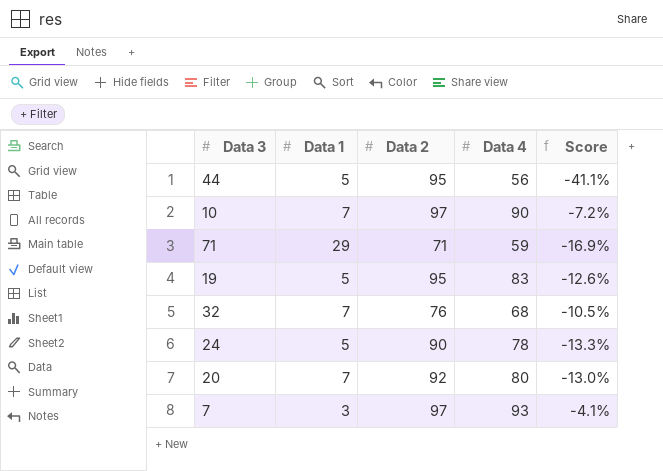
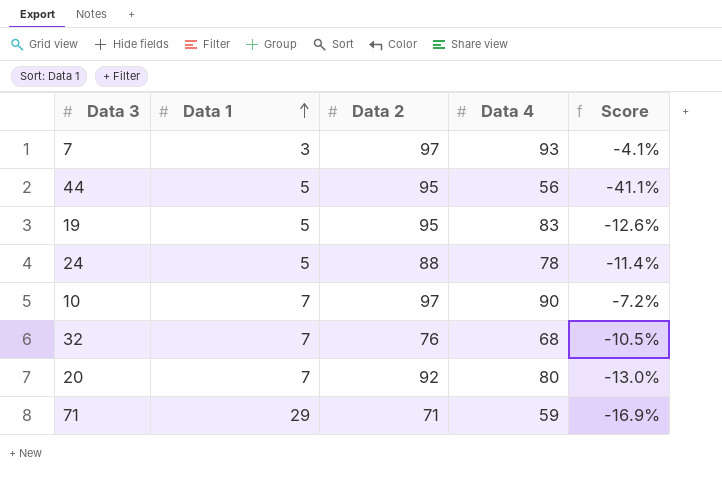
row order: none -> Data 1 ascending
24 | Data 2: 90 -> 88
24 | Score: -13.3% -> -11.4%

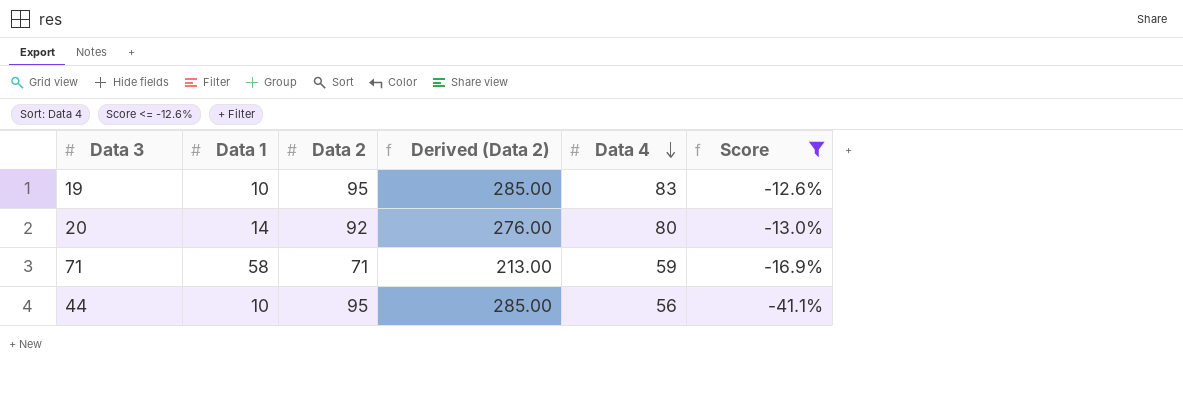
filter: none -> Score <= -12.6%
row order: Data 1 ascending -> Data 4 descending
column Derived (Data 2) | formula: none -> [Data 2] * 3
19 | Data 1: 5 -> 10
20 | Data 1: 7 -> 14
71 | Data 1: 29 -> 58
44 | Data 1: 5 -> 10

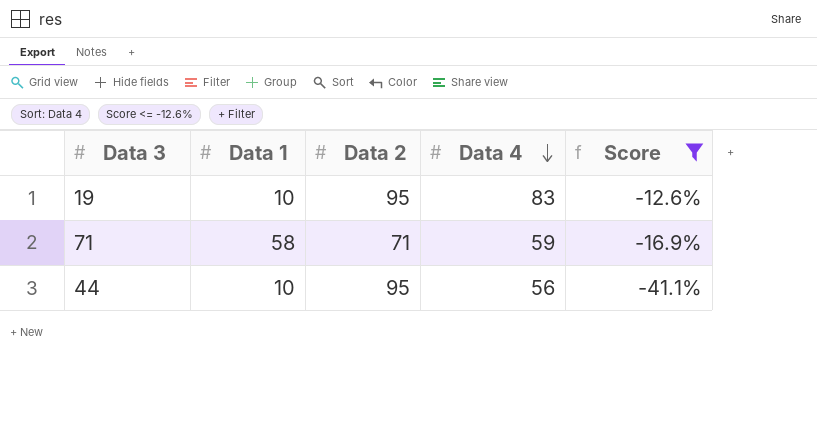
column Derived (Data 2) | formula: [Data 2] * 3 -> none
row 20: 14 | 92 | 276.00 | 80 | -13.0% -> none

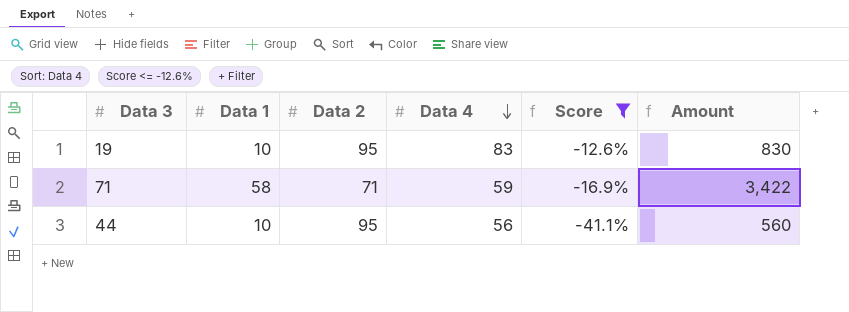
column Amount | formula: none -> [Data 1] * [Data 4]

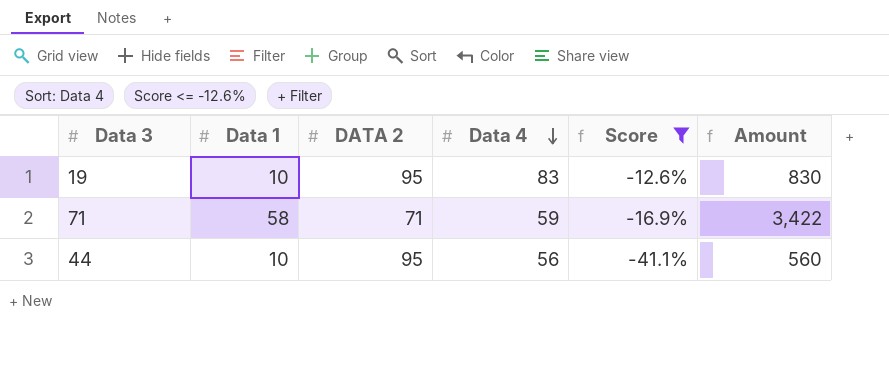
column name: Data 2 -> DATA 2

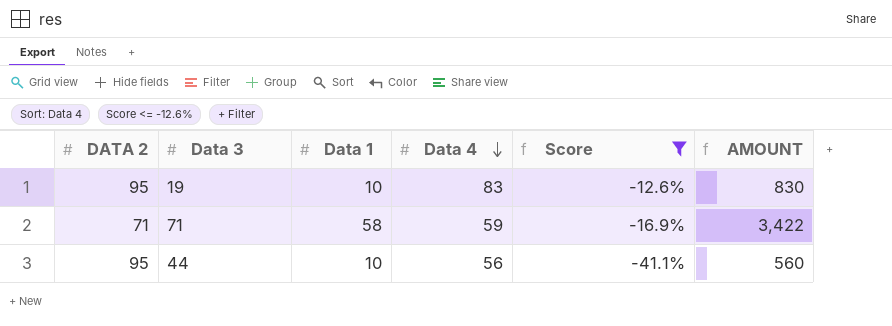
column DATA 2 | position: 3 -> 1
column name: Amount -> AMOUNT

